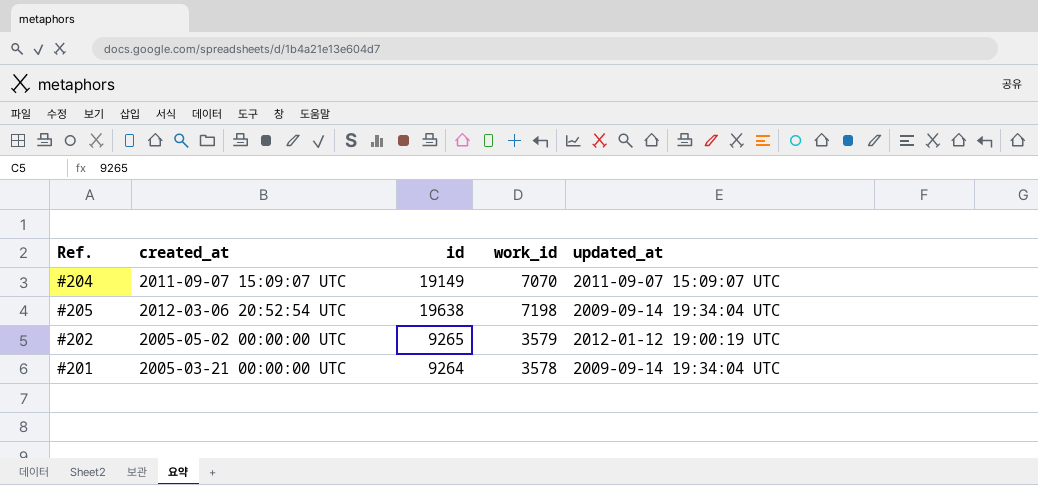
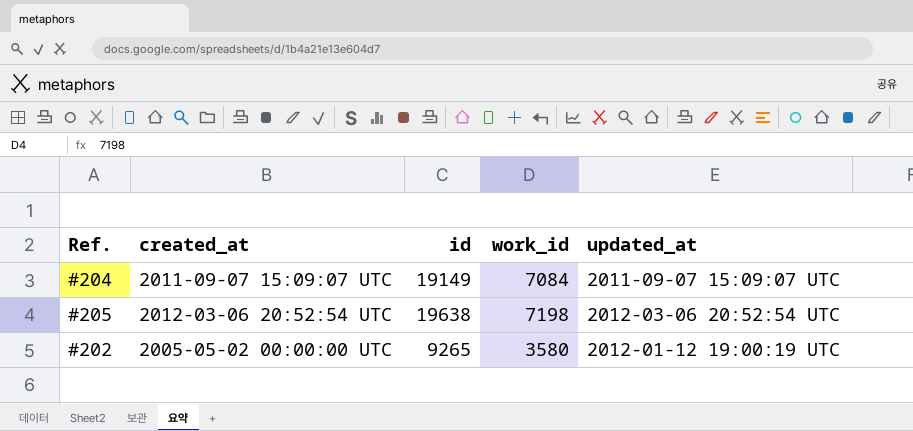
row #201: 2005-03-21 00:00:00 UTC | 9264 | 3578 | 2009-09-14 19:34:04 UTC -> none
#204 | work_id: 7070 -> 7084
#205 | updated_at: 2009-09-14 19:34:04 UTC -> 2012-03-06 20:52:54 UTC
#202 | work_id: 3579 -> 3580

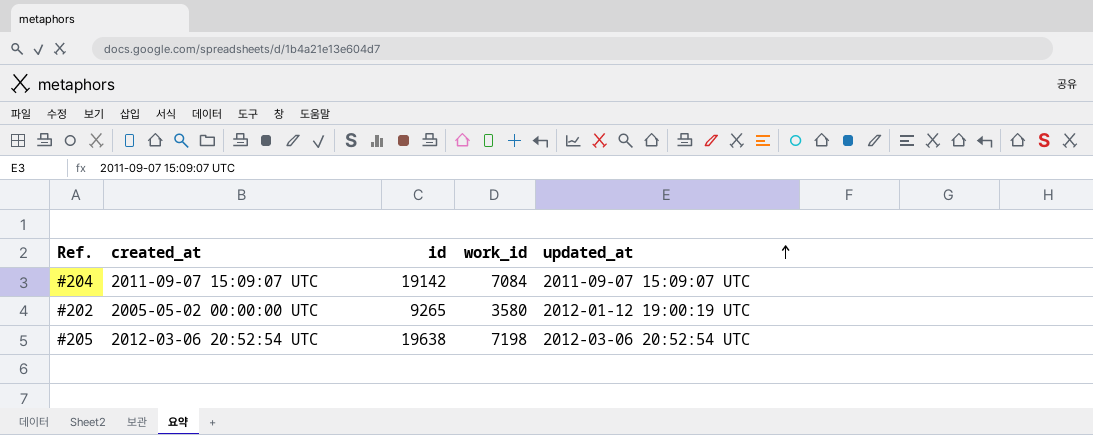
row order: none -> updated_at ascending
#204 | id: 19149 -> 19142

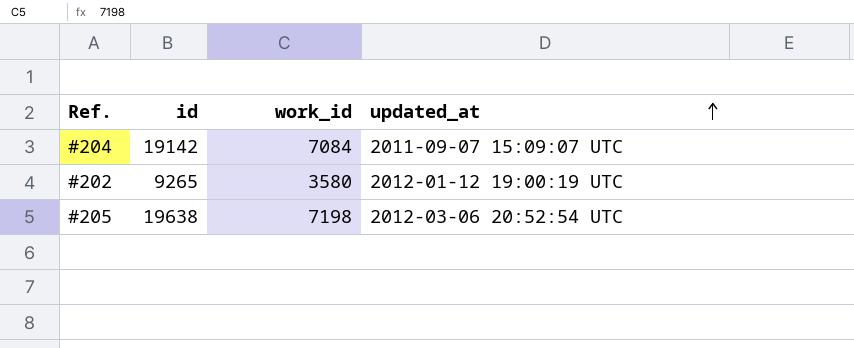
column created_at | position: 2 -> none

